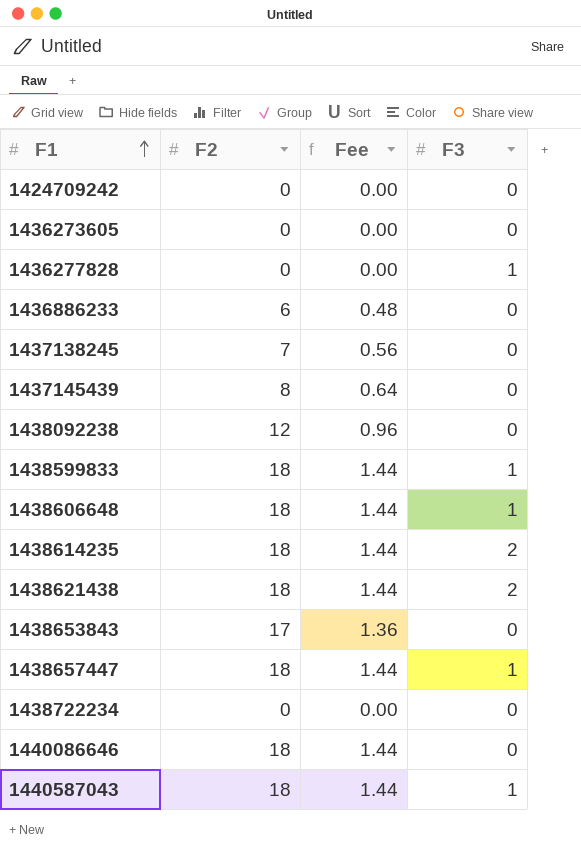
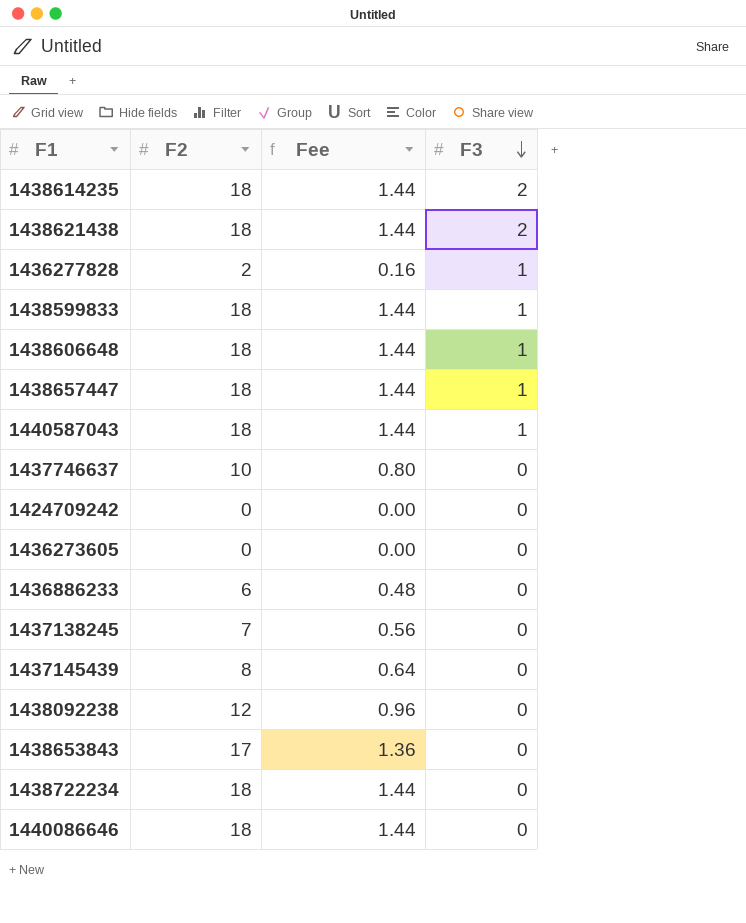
row order: F1 ascending -> F3 descending
1436277828 | F2: 0 -> 2
1436277828 | Fee: 0.00 -> 0.16
row 1437746637: none -> 10 | 0.80 | 0
1438722234 | F2: 0 -> 18
1438722234 | Fee: 0.00 -> 1.44

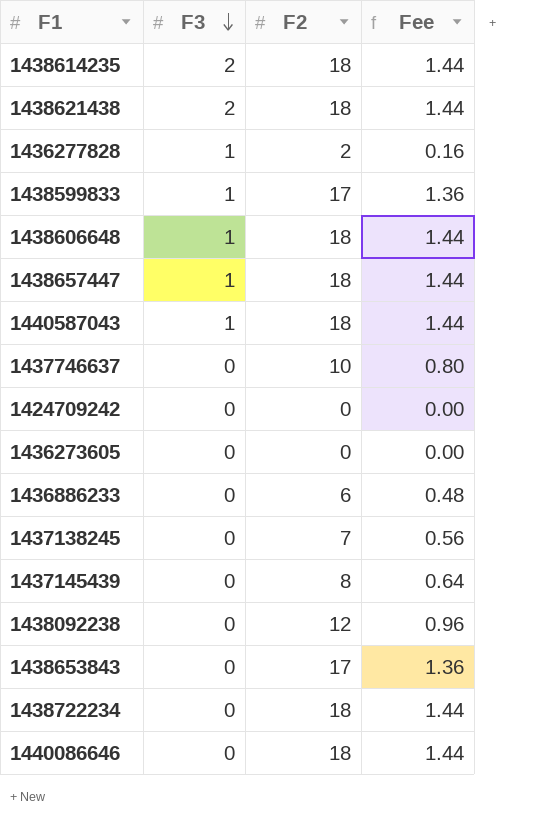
column F3 | position: 4 -> 2
1438599833 | F2: 18 -> 17
1438599833 | Fee: 1.44 -> 1.36

